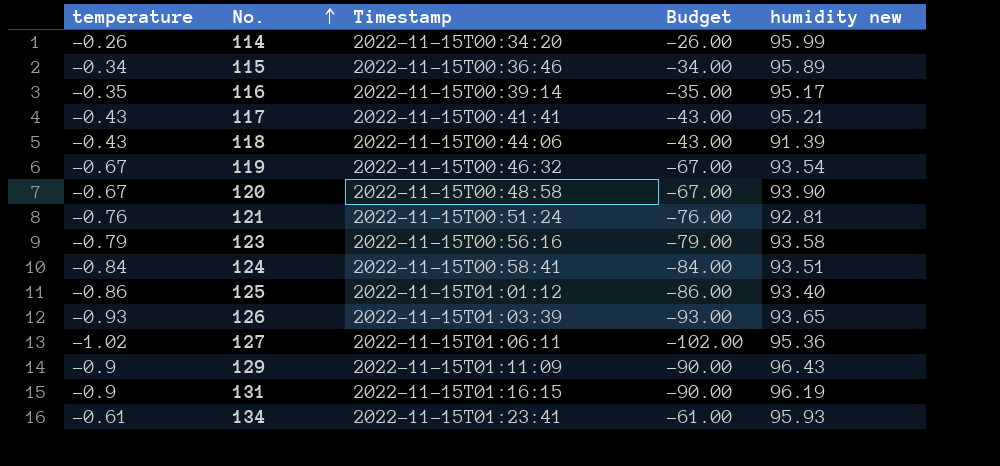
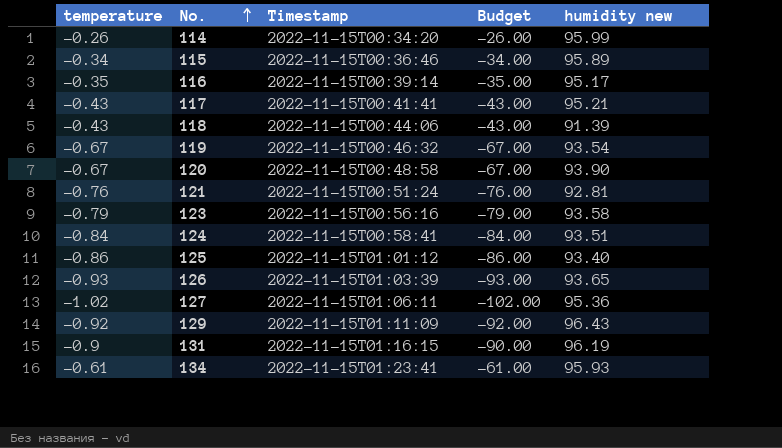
129 | temperature: -0.9 -> -0.92
129 | Budget: -90.00 -> -92.00

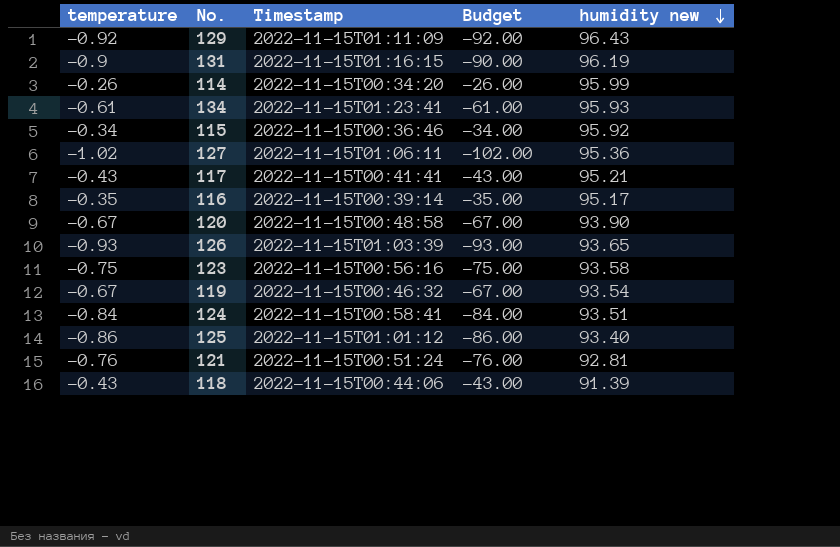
row order: No. ascending -> humidity new descending
115 | humidity new: 95.89 -> 95.92
123 | temperature: -0.79 -> -0.75
123 | Budget: -79.00 -> -75.00

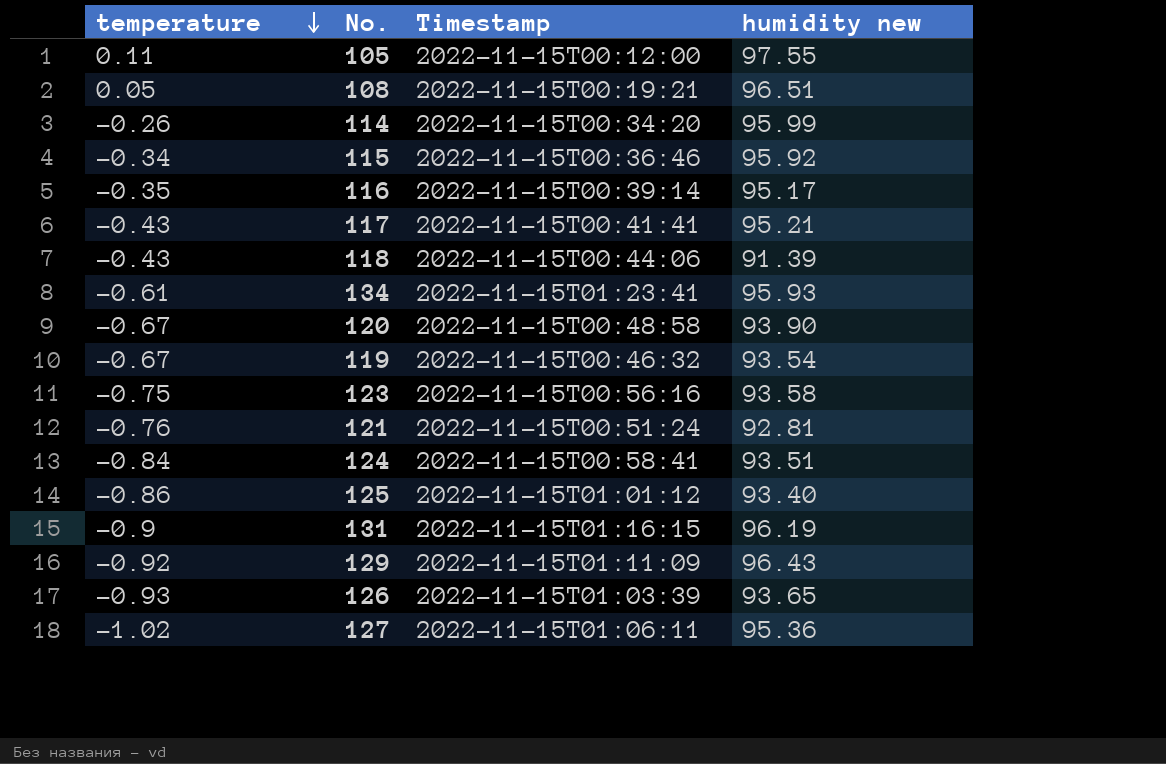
row order: humidity new descending -> temperature descending
column Budget | formula: [temperature] * 100 -> none
row 105: none -> 0.11 | 2022-11-15T00:12:00 | 97.55
row 108: none -> 0.05 | 2022-11-15T00:19:21 | 96.51

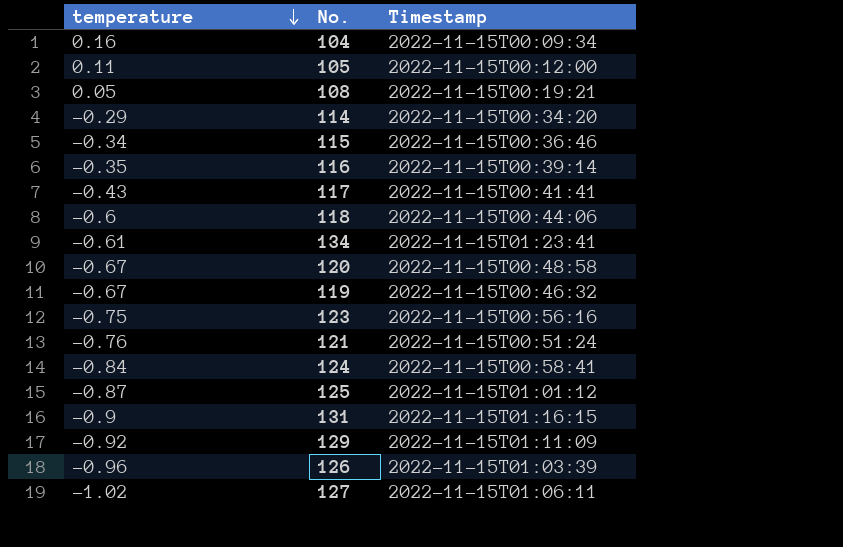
column humidity new | position: 4 -> none
row 104: none -> 0.16 | 2022-11-15T00:09:34
114 | temperature: -0.26 -> -0.29
118 | temperature: -0.43 -> -0.6
125 | temperature: -0.86 -> -0.87
126 | temperature: -0.93 -> -0.96

